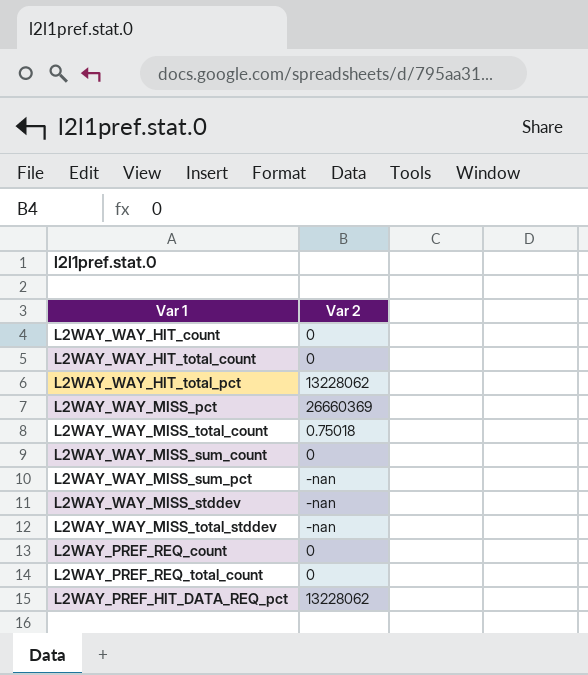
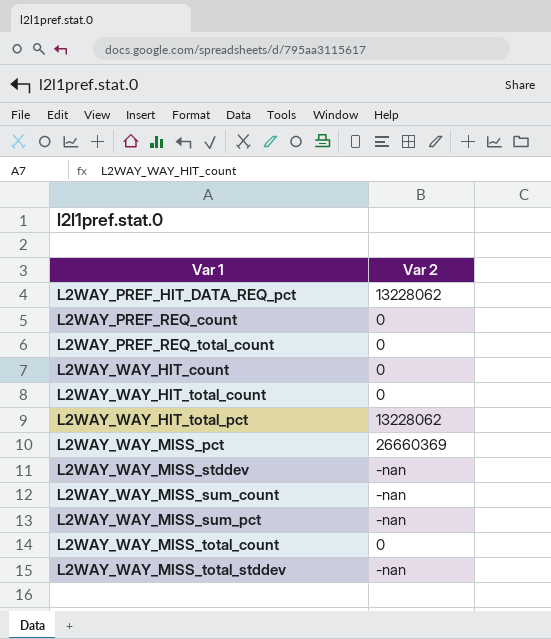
row order: none -> Var 1 ascending
L2WAY_WAY_MISS_sum_count | Var 2: 0 -> -nan
L2WAY_WAY_MISS_total_count | Var 2: 0.75018 -> 0

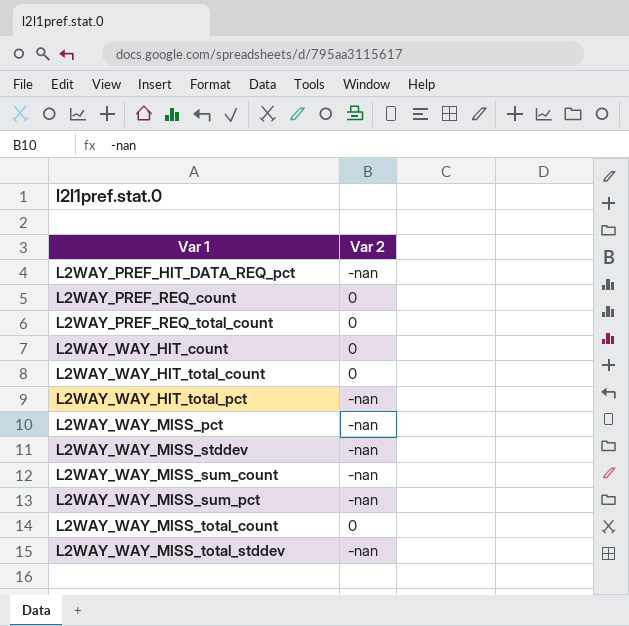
L2WAY_PREF_HIT_DATA_REQ_pct | Var 2: 13228062 -> -nan
L2WAY_WAY_HIT_total_pct | Var 2: 13228062 -> -nan
L2WAY_WAY_MISS_pct | Var 2: 26660369 -> -nan

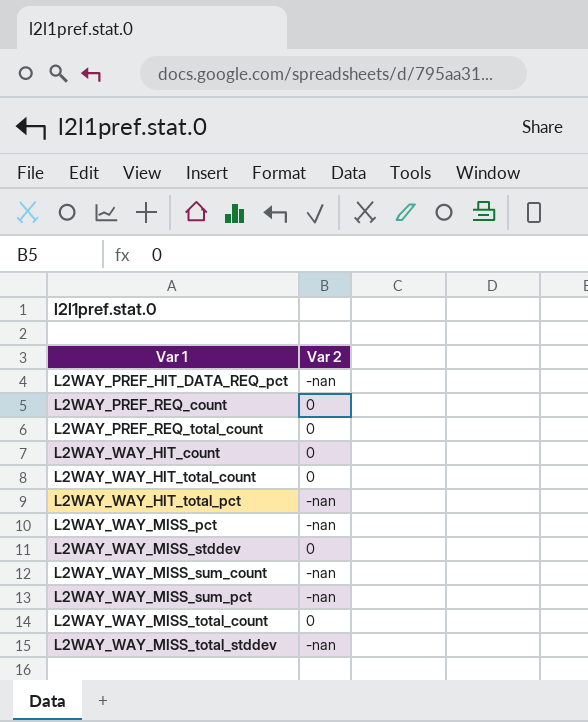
L2WAY_WAY_MISS_stddev | Var 2: -nan -> 0

